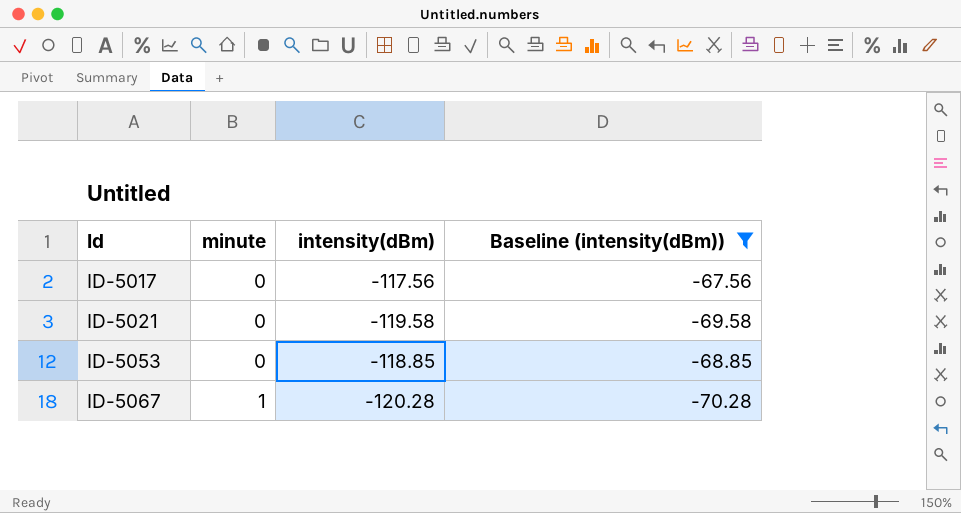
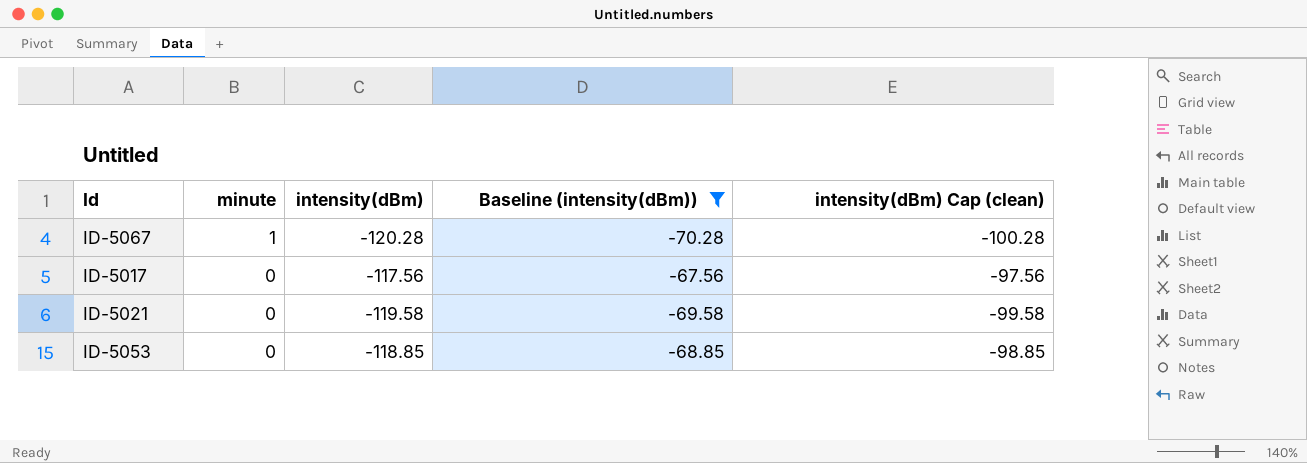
row order: Id ascending -> minute descending
column intensity(dBm) Cap (clean) | formula: none -> [intensity(dBm)] + 20

